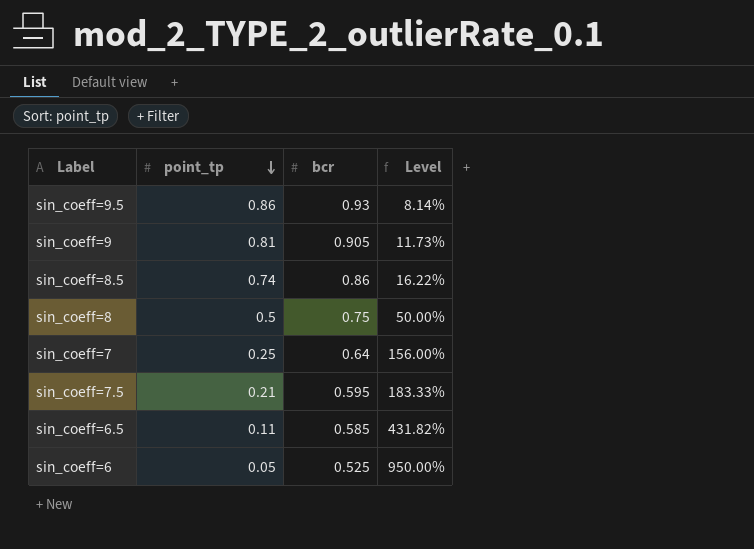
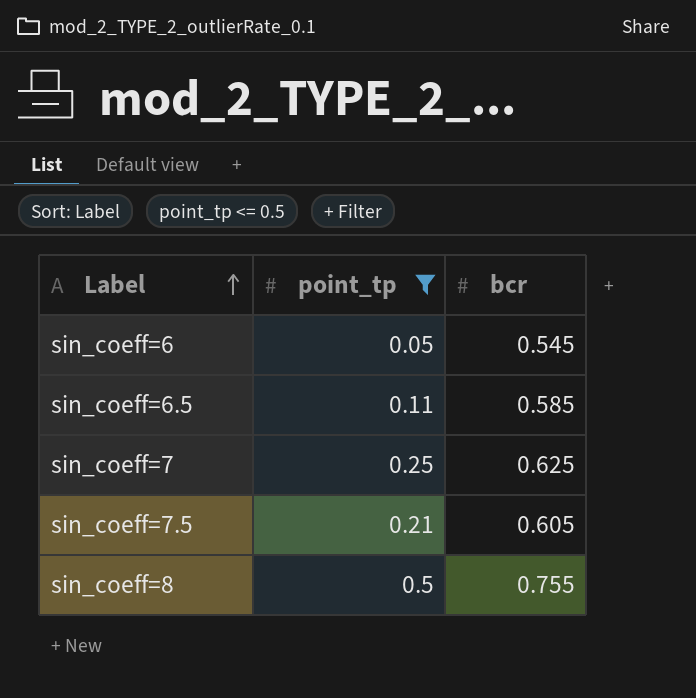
filter: none -> point_tp <= 0.5
row order: point_tp descending -> Label ascending
column Level | formula: ([bcr] - [point_tp]) / [point_tp] -> none
sin_coeff=6 | bcr: 0.525 -> 0.545
sin_coeff=7 | bcr: 0.64 -> 0.625
sin_coeff=7.5 | bcr: 0.595 -> 0.605
sin_coeff=8 | bcr: 0.75 -> 0.755

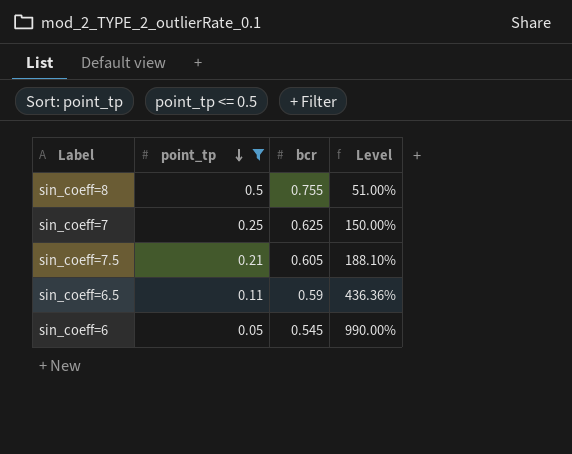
row order: Label ascending -> point_tp descending
column Level | formula: none -> ([bcr] - [point_tp]) / [point_tp]
sin_coeff=6.5 | bcr: 0.585 -> 0.59

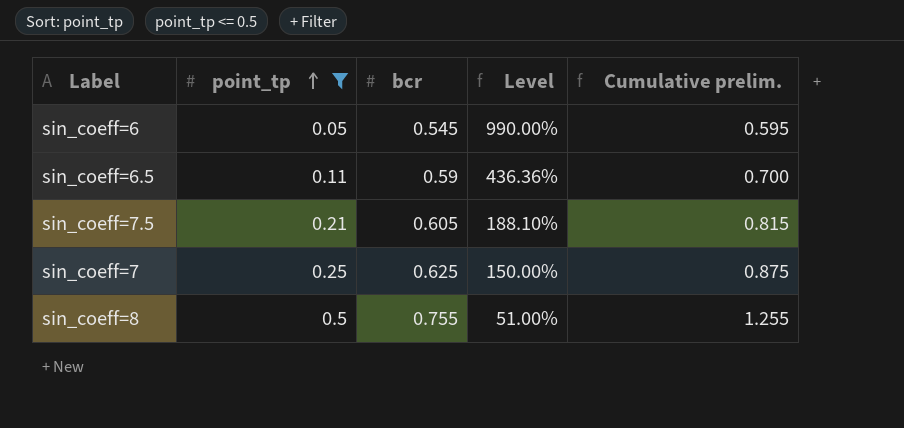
row order: point_tp descending -> point_tp ascending
column Cumulative prelim. | formula: none -> [point_tp] + [bcr]

